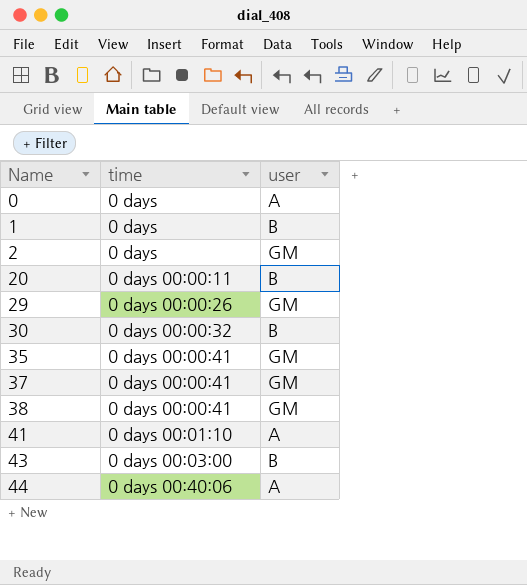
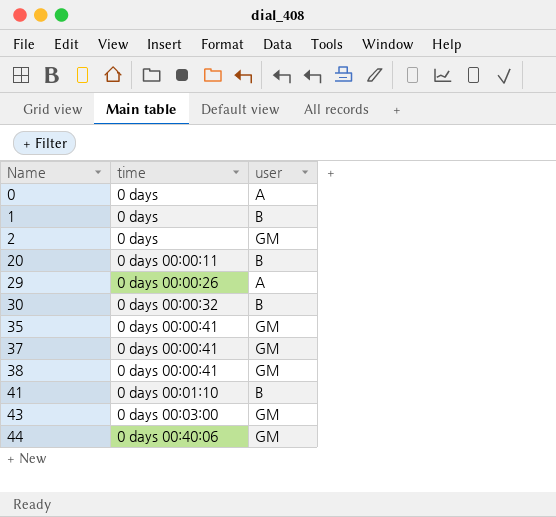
29 | user: GM -> A
41 | user: A -> B
43 | user: B -> GM
44 | user: A -> GM

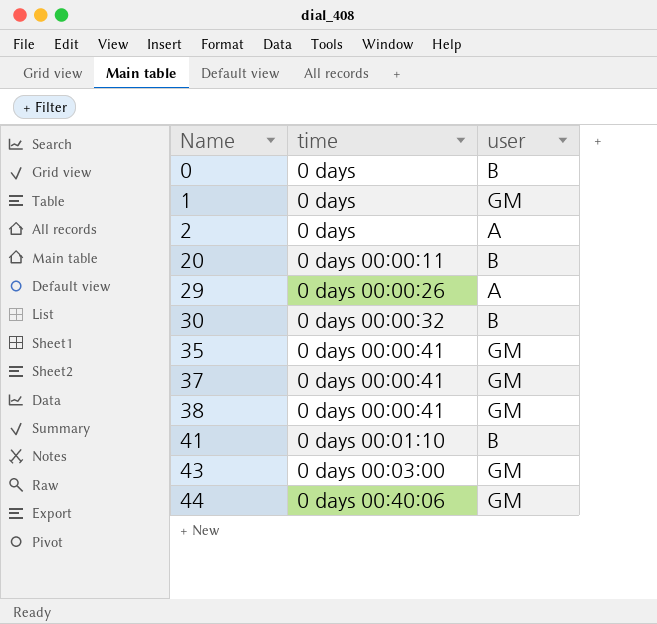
0 | user: A -> B
1 | user: B -> GM
2 | user: GM -> A

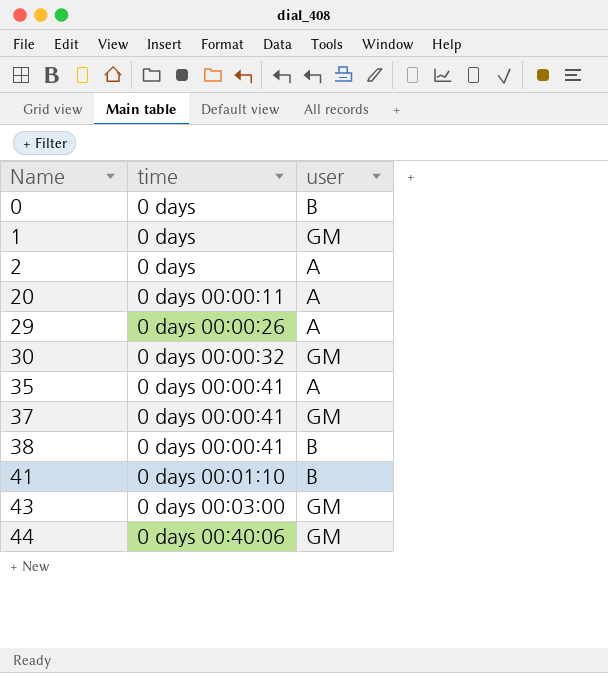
20 | user: B -> A
30 | user: B -> GM
35 | user: GM -> A
38 | user: GM -> B

